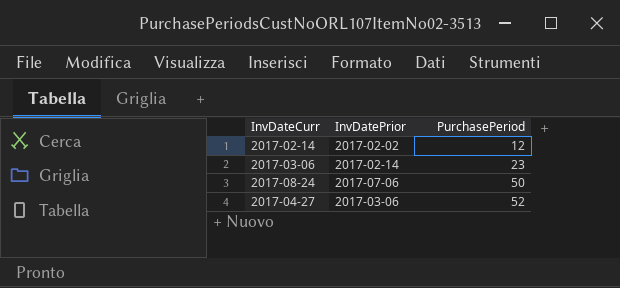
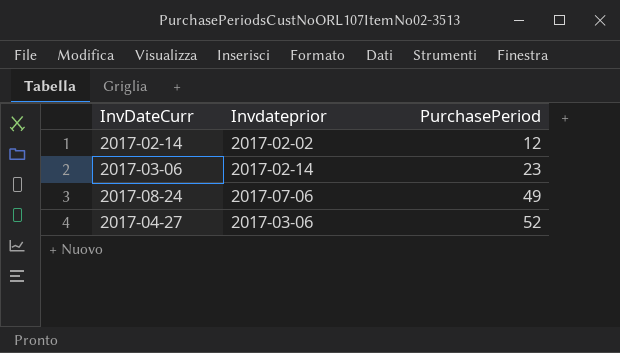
column name: InvDatePrior -> Invdateprior
2017-08-24 | PurchasePeriod: 50 -> 49

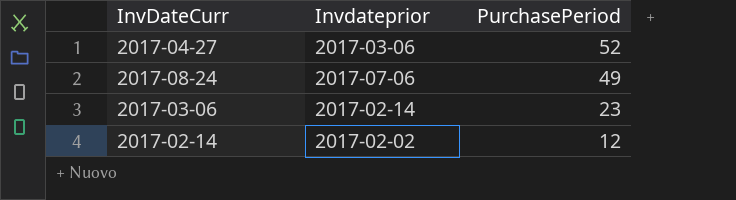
row order: PurchasePeriod ascending -> PurchasePeriod descending

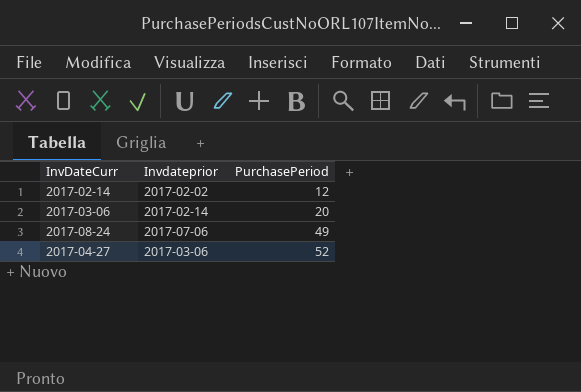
row order: PurchasePeriod descending -> PurchasePeriod ascending
2017-03-06 | PurchasePeriod: 23 -> 20

